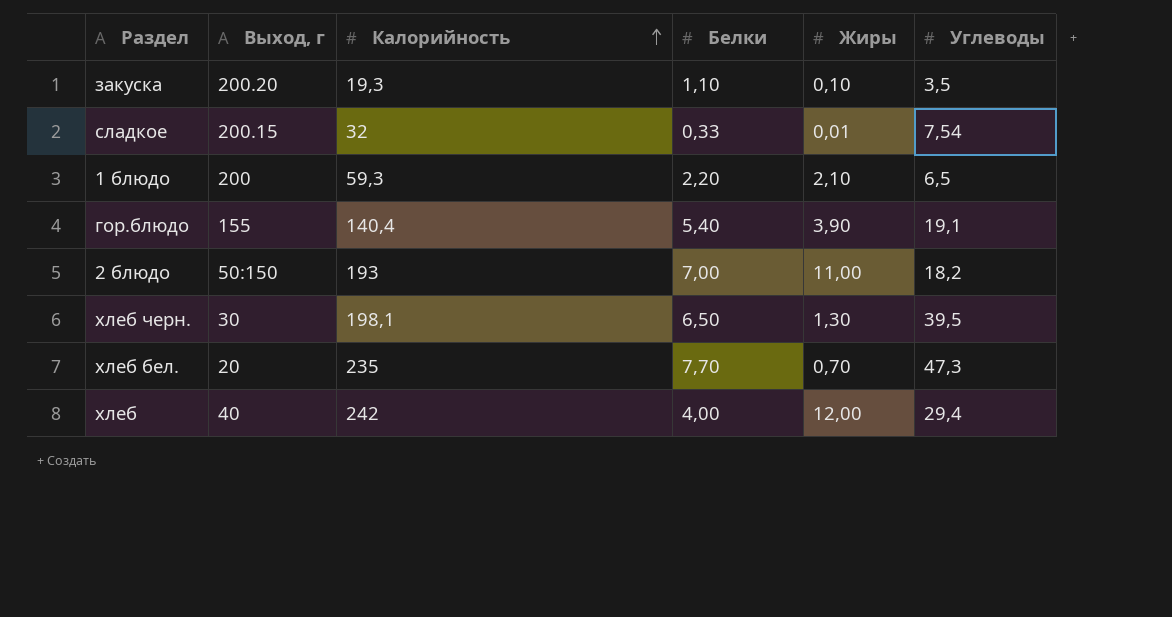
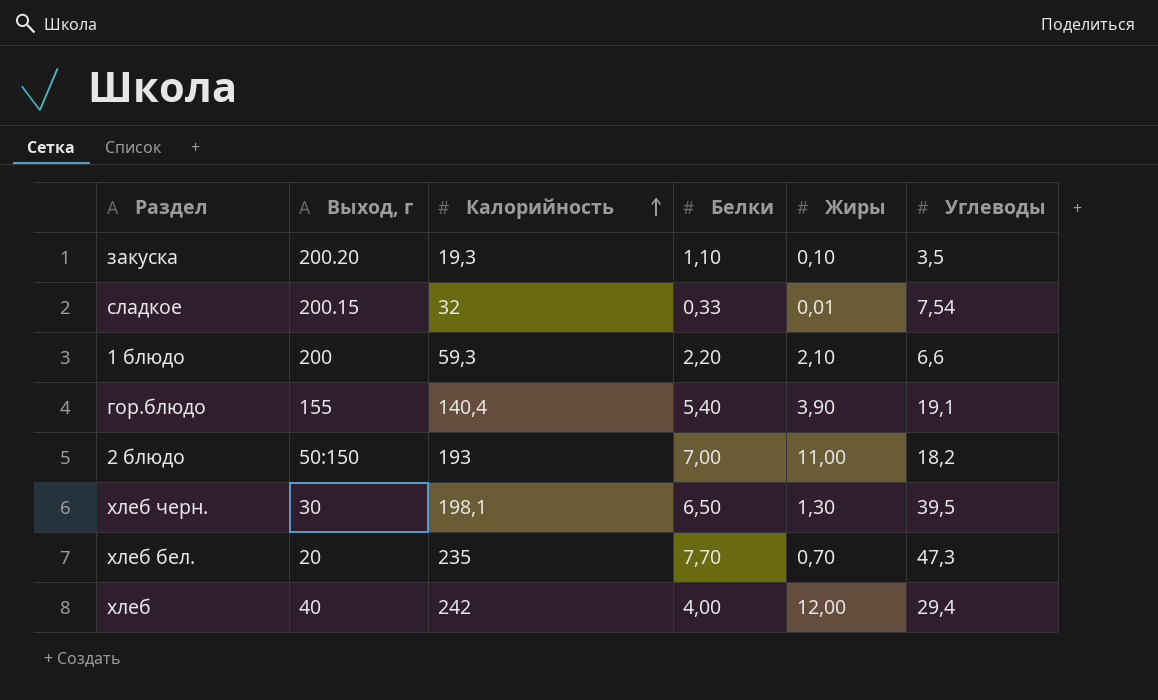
1 блюдо | Углеводы: 6,5 -> 6,6

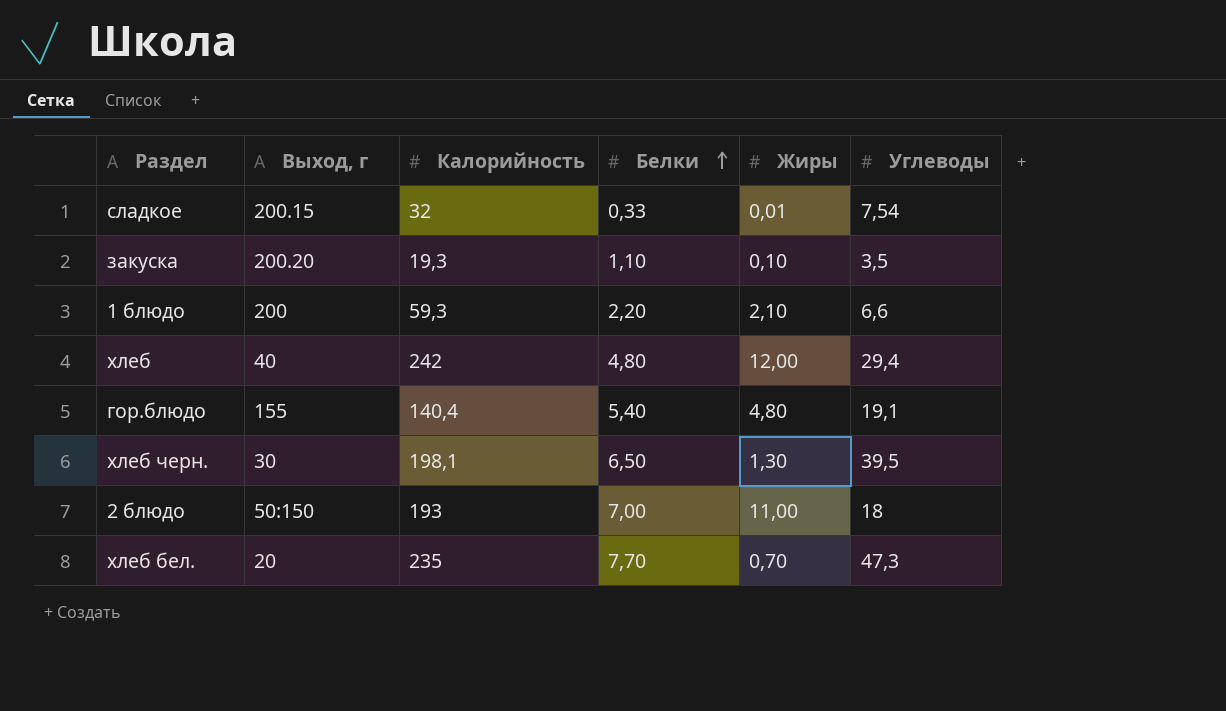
row order: Калорийность ascending -> Белки ascending
хлеб | Белки: 4,00 -> 4,80
гор.блюдо | Жиры: 3,90 -> 4,80
2 блюдо | Углеводы: 18,2 -> 18

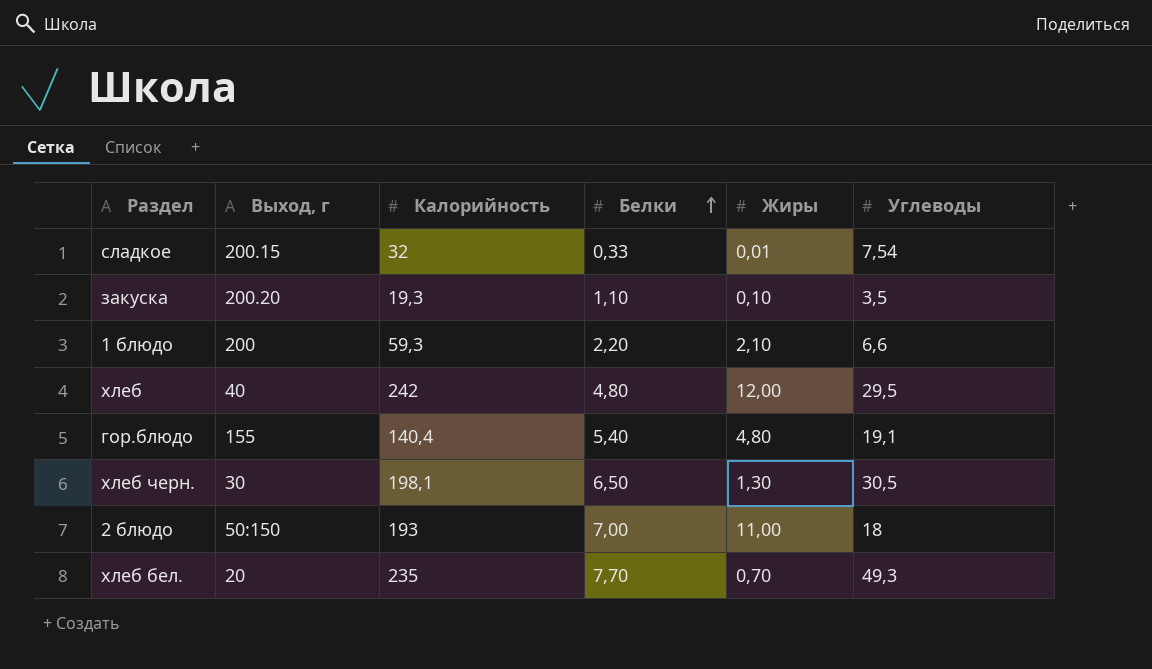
хлеб | Углеводы: 29,4 -> 29,5
хлеб черн. | Углеводы: 39,5 -> 30,5
хлеб бел. | Углеводы: 47,3 -> 49,3

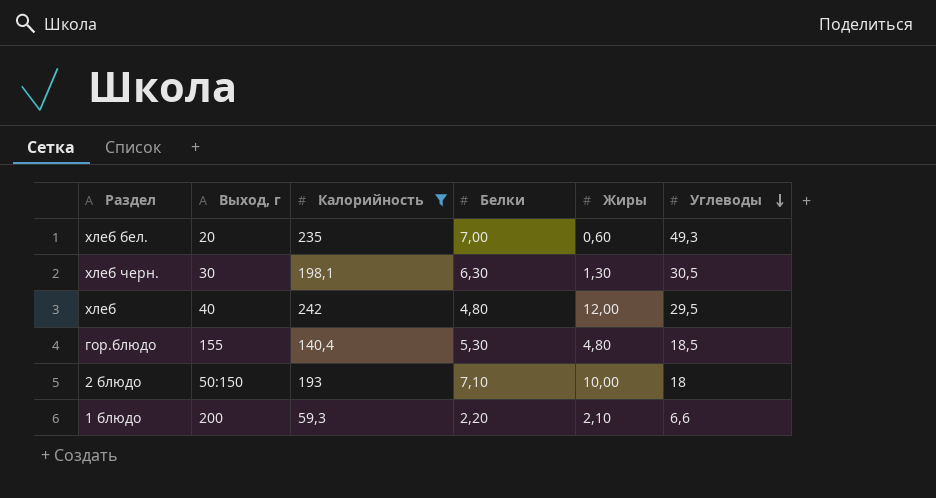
filter: none -> Калорийность >= 59,3
row order: Белки ascending -> Углеводы descending
хлеб бел. | Белки: 7,70 -> 7,00
хлеб бел. | Жиры: 0,70 -> 0,60
хлеб черн. | Белки: 6,50 -> 6,30
гор.блюдо | Белки: 5,40 -> 5,30
гор.блюдо | Углеводы: 19,1 -> 18,5
2 блюдо | Белки: 7,00 -> 7,10
2 блюдо | Жиры: 11,00 -> 10,00

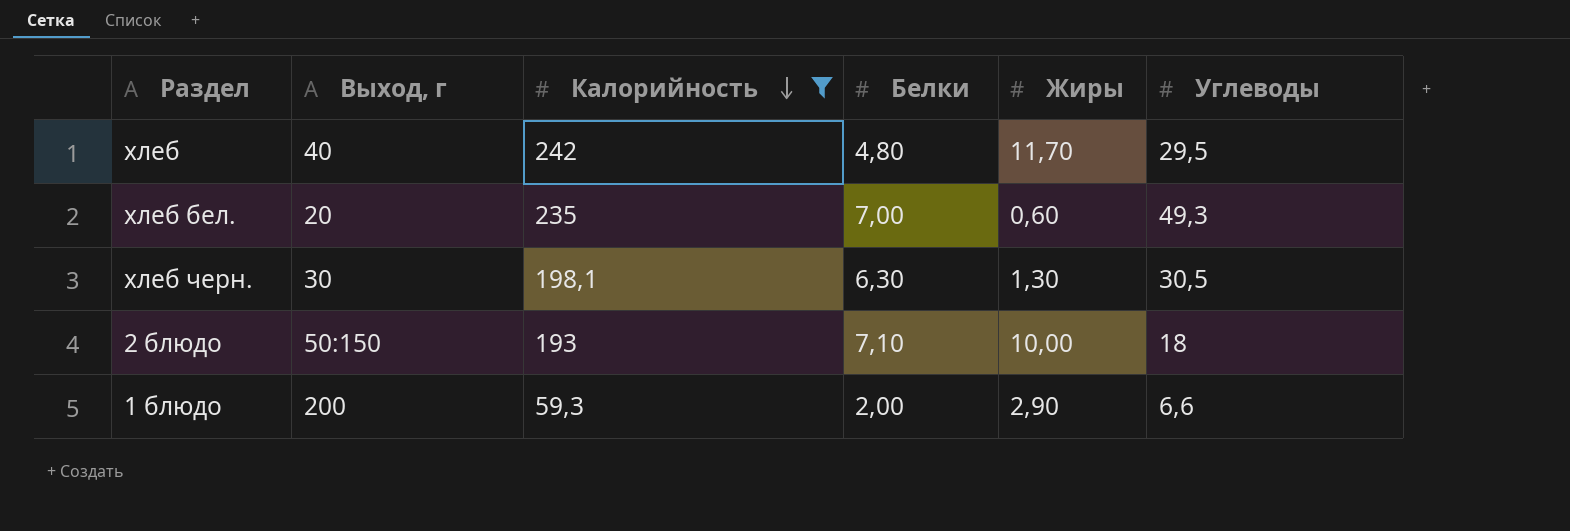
row order: Углеводы descending -> Калорийность descending
row гор.блюдо: 155 | 140,4 | 5,30 | 4,80 | 18,5 -> none
хлеб | Жиры: 12,00 -> 11,70
1 блюдо | Белки: 2,20 -> 2,00
1 блюдо | Жиры: 2,10 -> 2,90

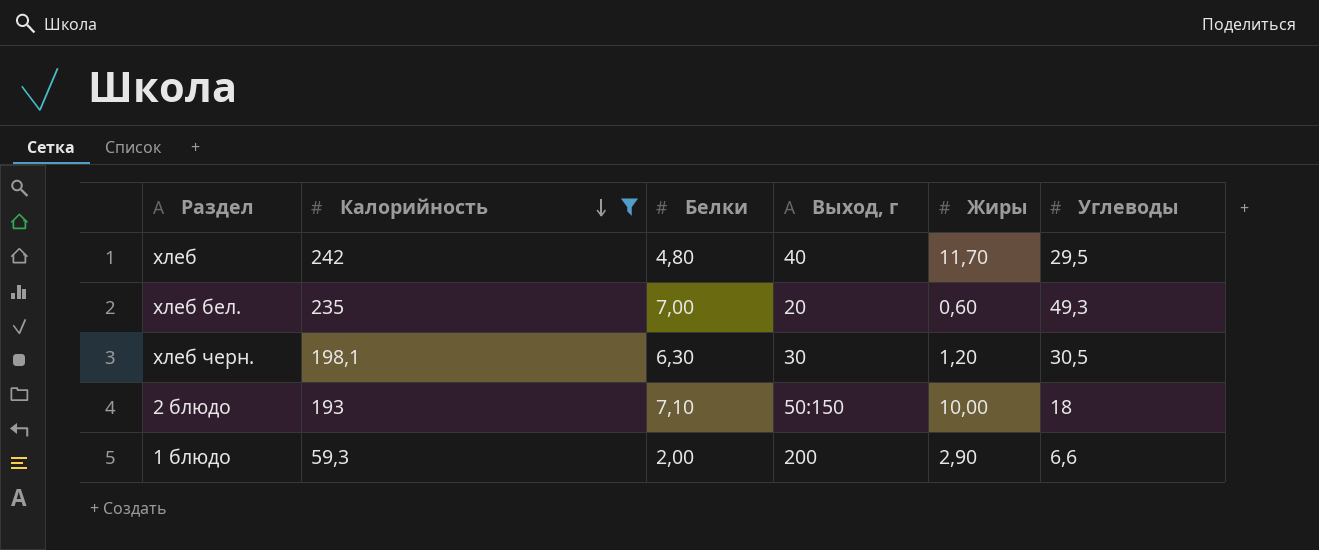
column Выход, г | position: 2 -> 4
хлеб черн. | Жиры: 1,30 -> 1,20

